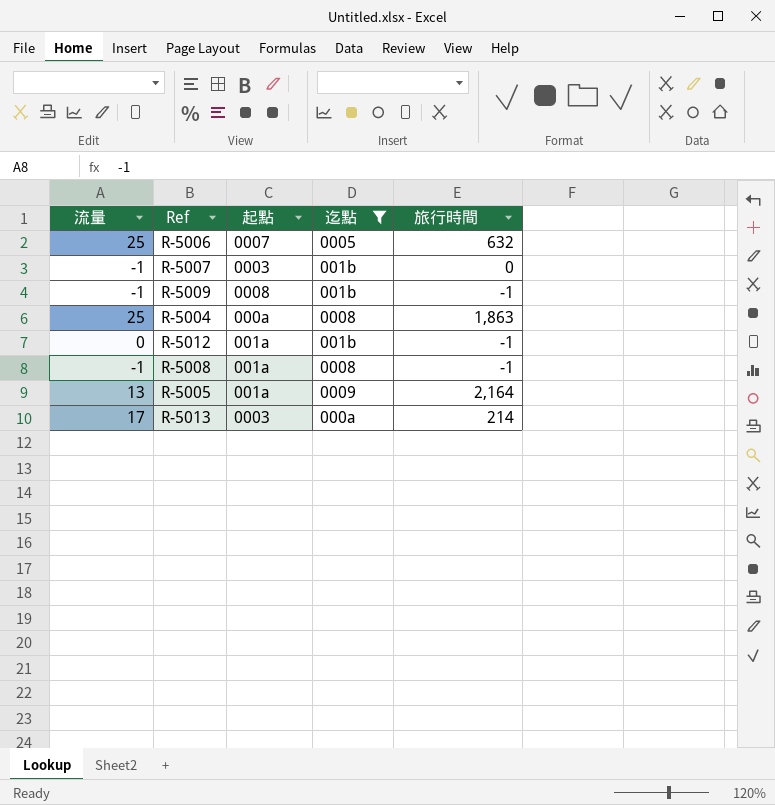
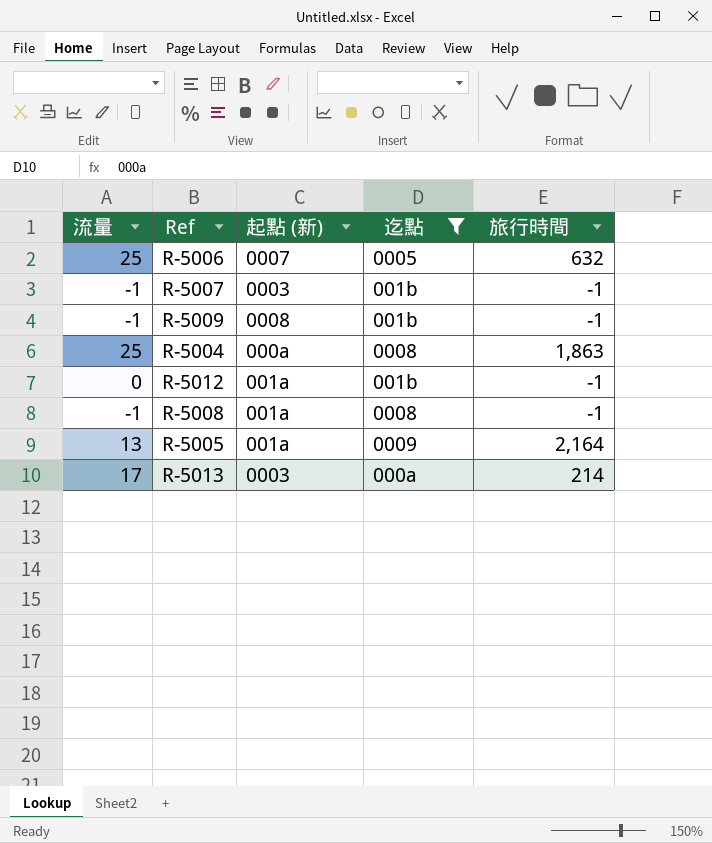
column name: 起點 -> 起點 (新)
R-5007 | 旅行時間: 0 -> -1

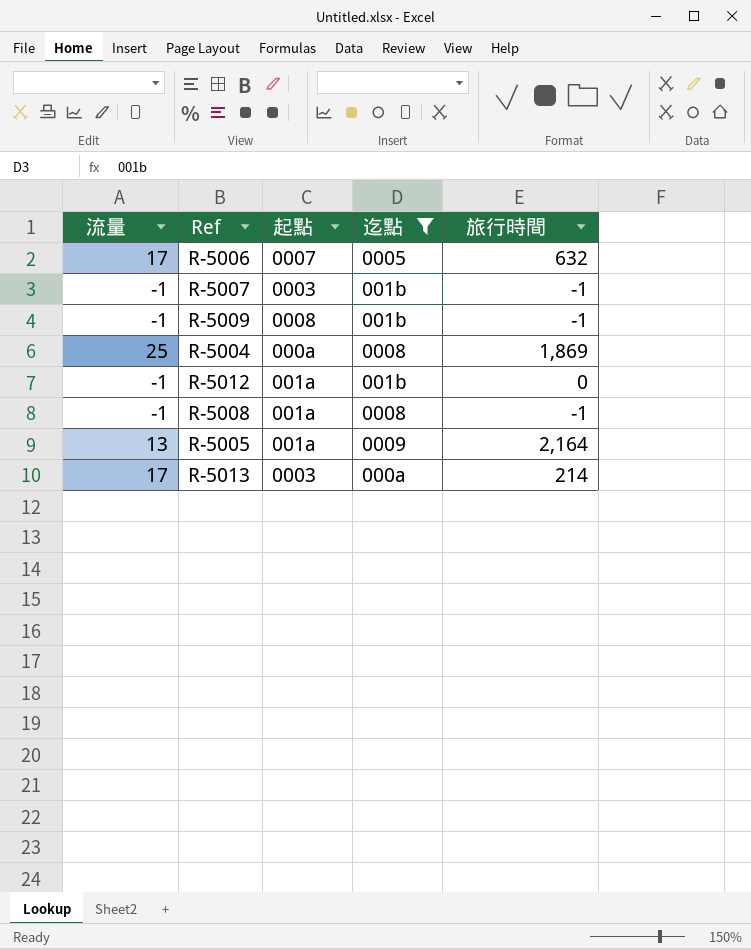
column name: 起點 (新) -> 起點
R-5006 | 流量: 25 -> 17
R-5004 | 旅行時間: 1,863 -> 1,869
R-5012 | 流量: 0 -> -1
R-5012 | 旅行時間: -1 -> 0

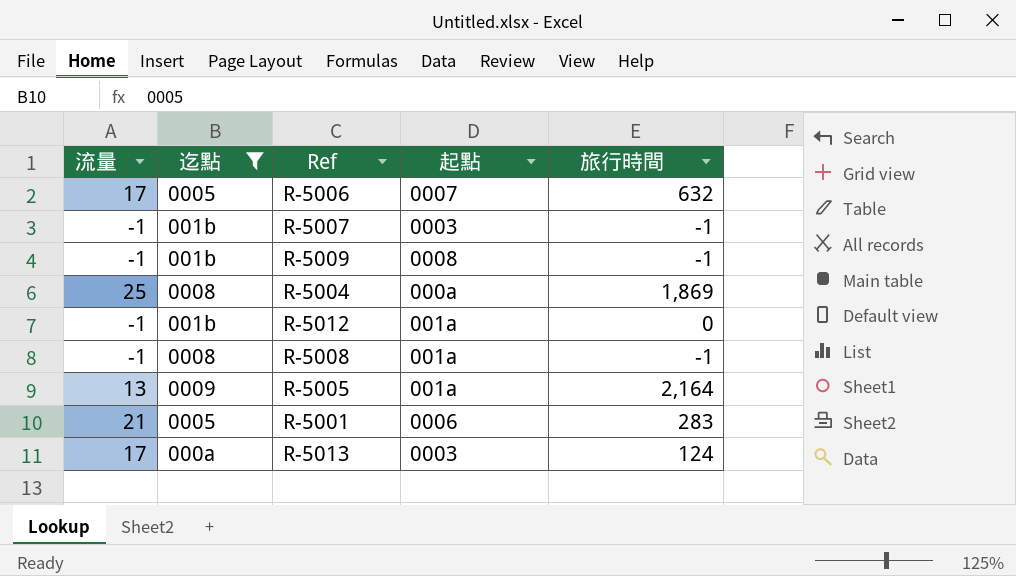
column 迄點 | position: 4 -> 2
row R-5001: none -> 21 | 0005 | 0006 | 283
R-5013 | 旅行時間: 214 -> 124

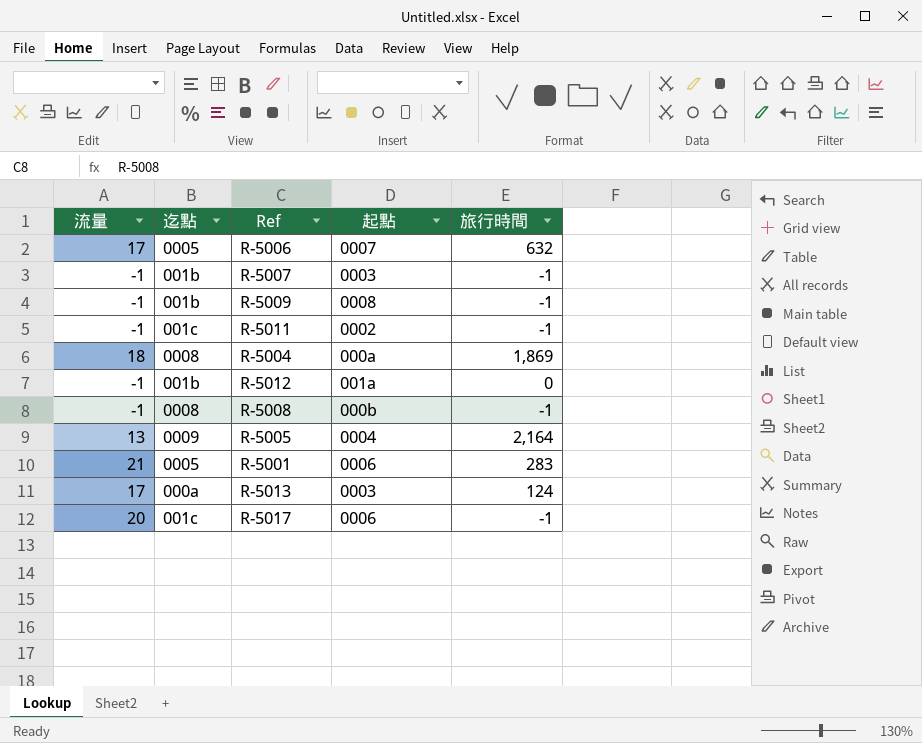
filter: 迄點 != 001c -> none
R-5004 | 流量: 25 -> 18
R-5008 | 起點: 001a -> 000b
R-5005 | 起點: 001a -> 0004

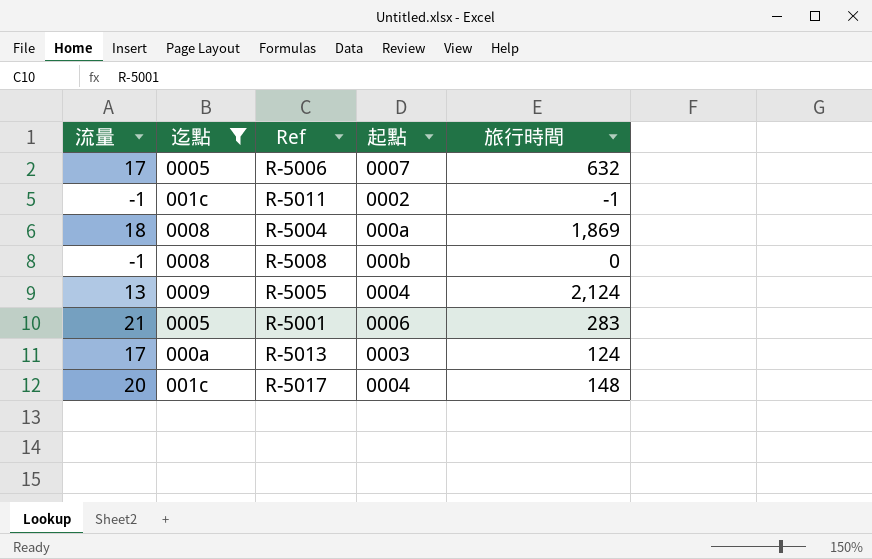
filter: none -> 迄點 != 001b
R-5008 | 旅行時間: -1 -> 0
R-5005 | 旅行時間: 2,164 -> 2,124
R-5017 | 起點: 0006 -> 0004
R-5017 | 旅行時間: -1 -> 148

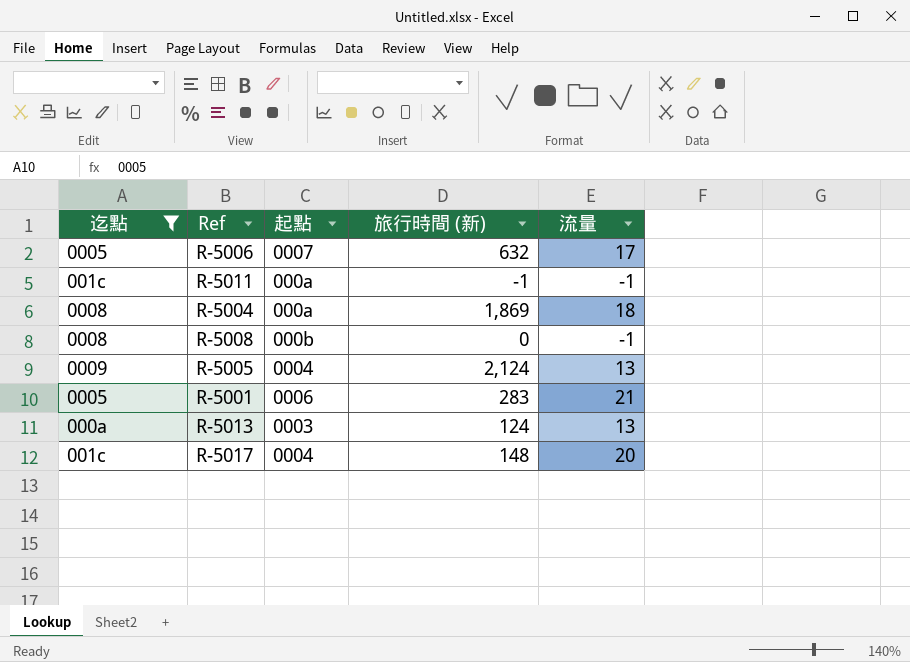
column name: 旅行時間 -> 旅行時間 (新)
column 流量 | position: 1 -> 5
R-5011 | 起點: 0002 -> 000a
R-5013 | 流量: 17 -> 13

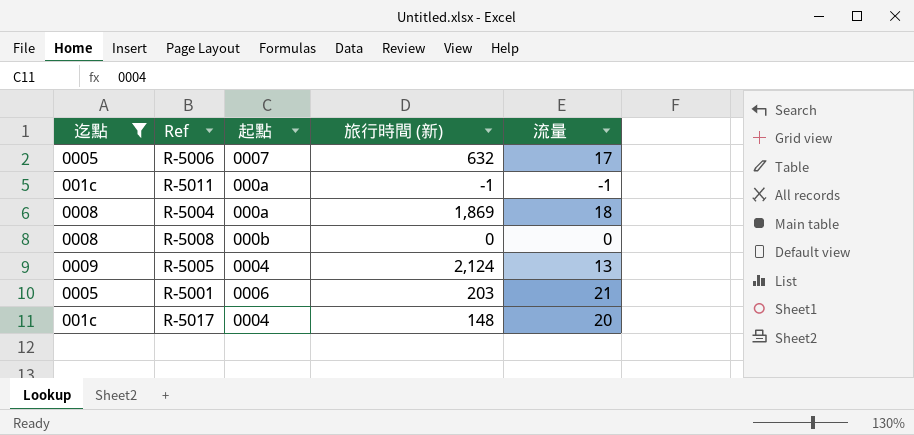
row R-5013: 000a | 0003 | 124 | 13 -> none
R-5008 | 流量: -1 -> 0
R-5001 | 旅行時間 (新): 283 -> 203

